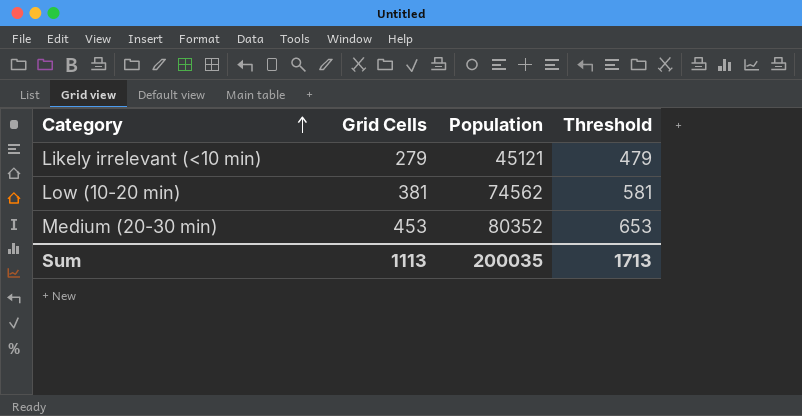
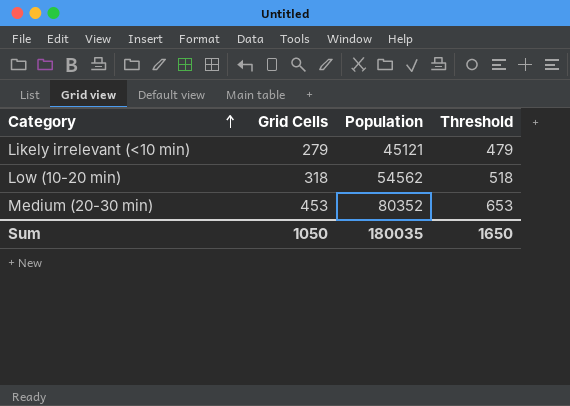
Low (10-20 min) | Grid Cells: 381 -> 318
Low (10-20 min) | Population: 74562 -> 54562
Low (10-20 min) | Threshold: 581 -> 518
Sum | Grid Cells: 1113 -> 1050
Sum | Population: 200035 -> 180035
Sum | Threshold: 1713 -> 1650

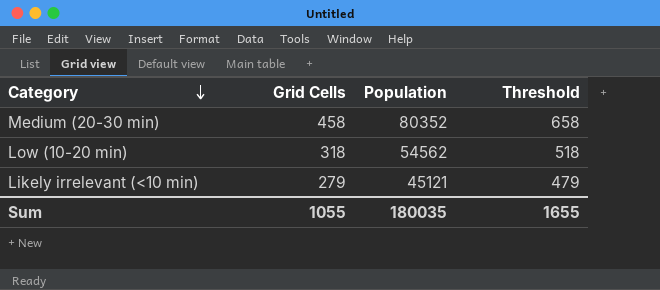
row order: Category ascending -> Category descending
Medium (20-30 min) | Grid Cells: 453 -> 458
Medium (20-30 min) | Threshold: 653 -> 658
Sum | Grid Cells: 1050 -> 1055
Sum | Threshold: 1650 -> 1655

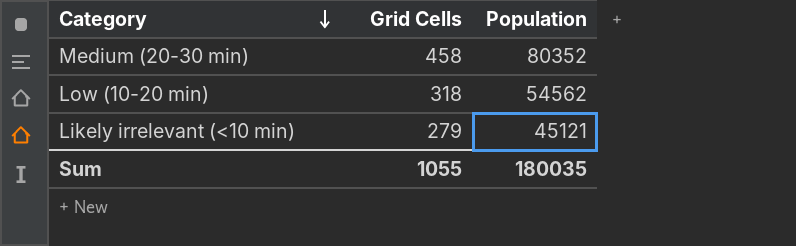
column Threshold | formula: [Grid Cells] + 200 -> none

